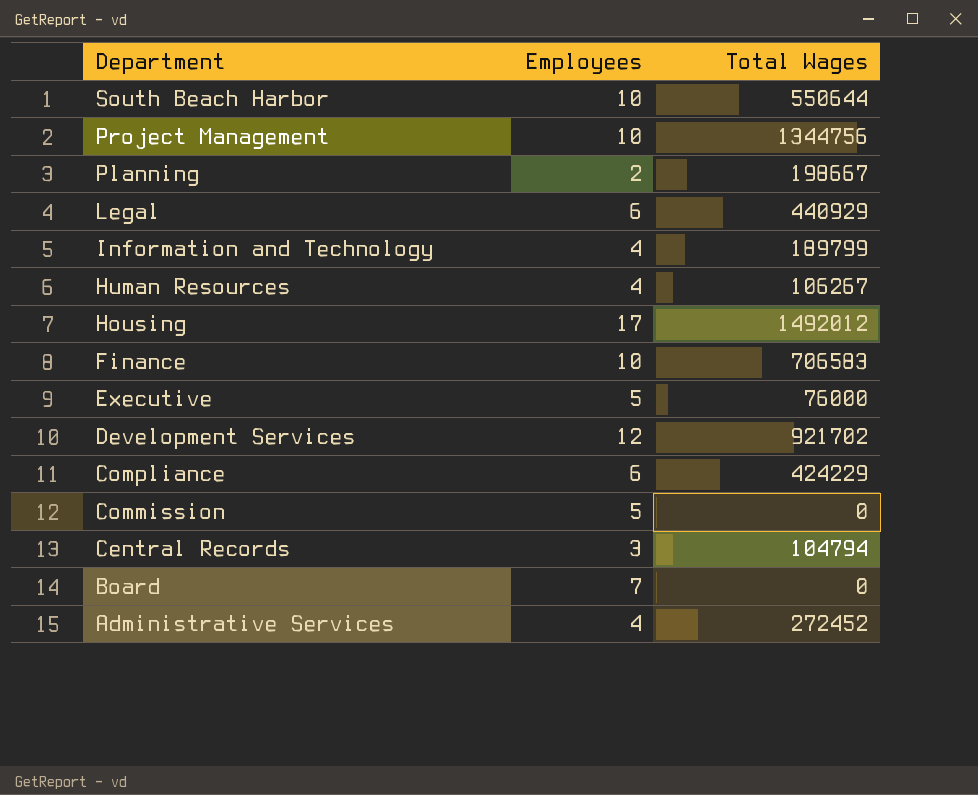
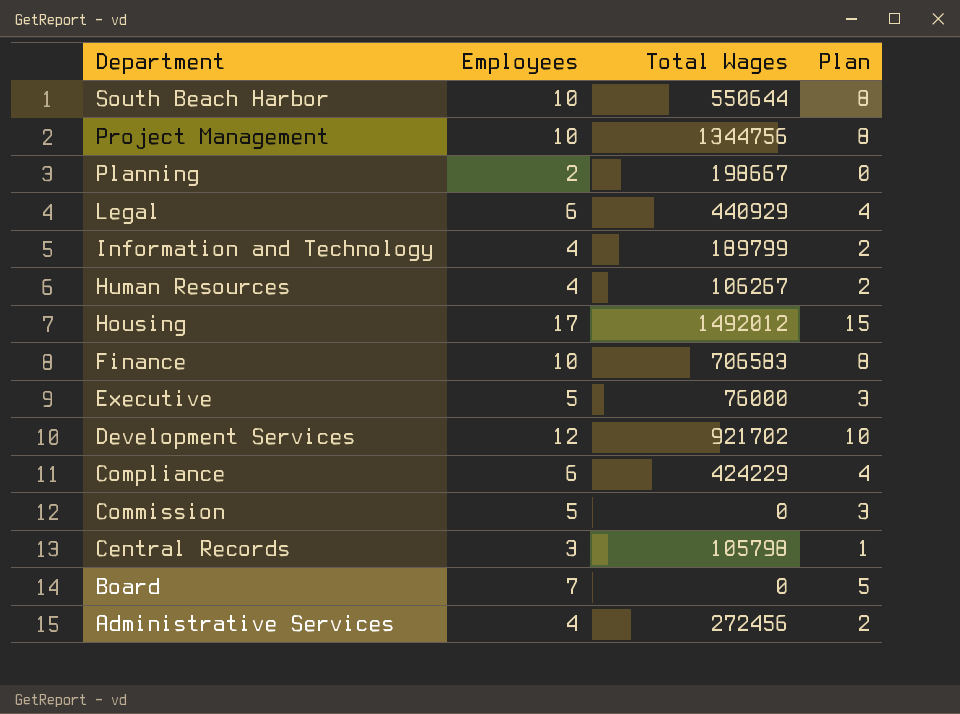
column Plan | formula: none -> [Employees] - 2
Central Records | Total Wages: 104794 -> 105798
Administrative Services | Total Wages: 272452 -> 272456

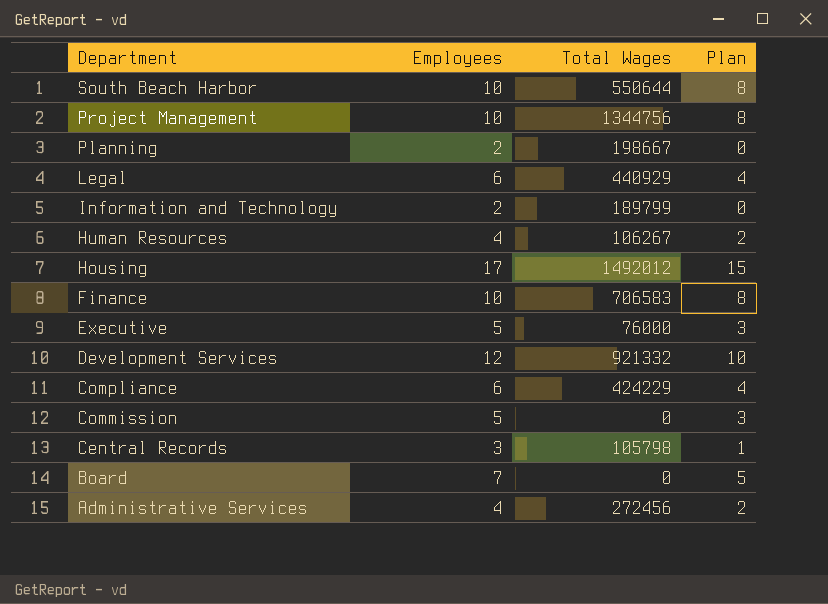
Information and Technology | Employees: 4 -> 2
Information and Technology | Plan: 2 -> 0
Development Services | Total Wages: 921702 -> 921332

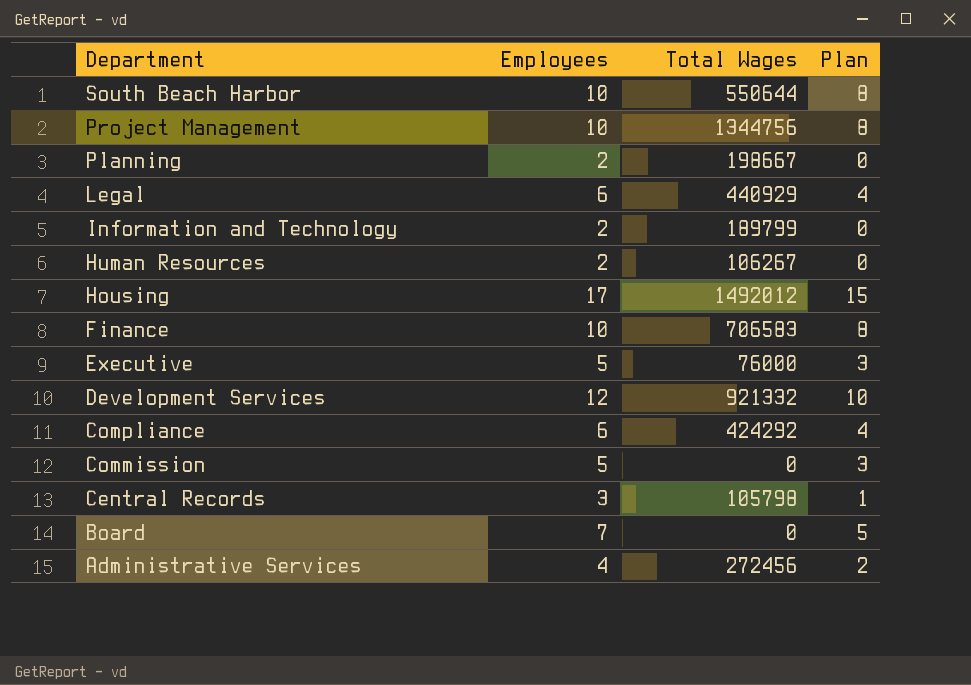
Human Resources | Employees: 4 -> 2
Human Resources | Plan: 2 -> 0
Compliance | Total Wages: 424229 -> 424292

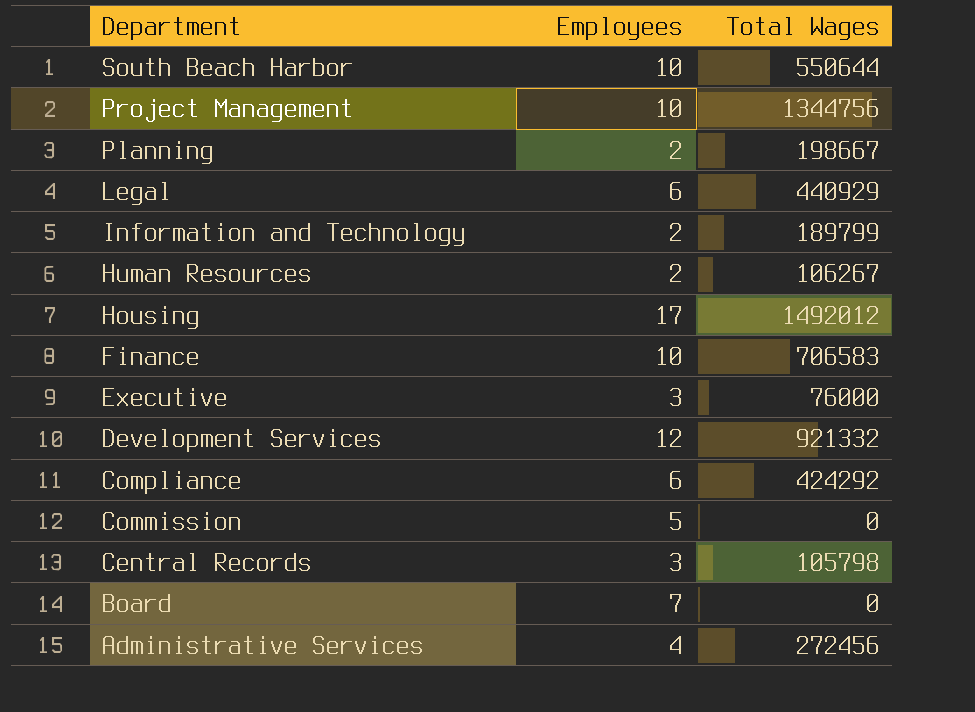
column Plan | formula: [Employees] - 2 -> none
Executive | Employees: 5 -> 3

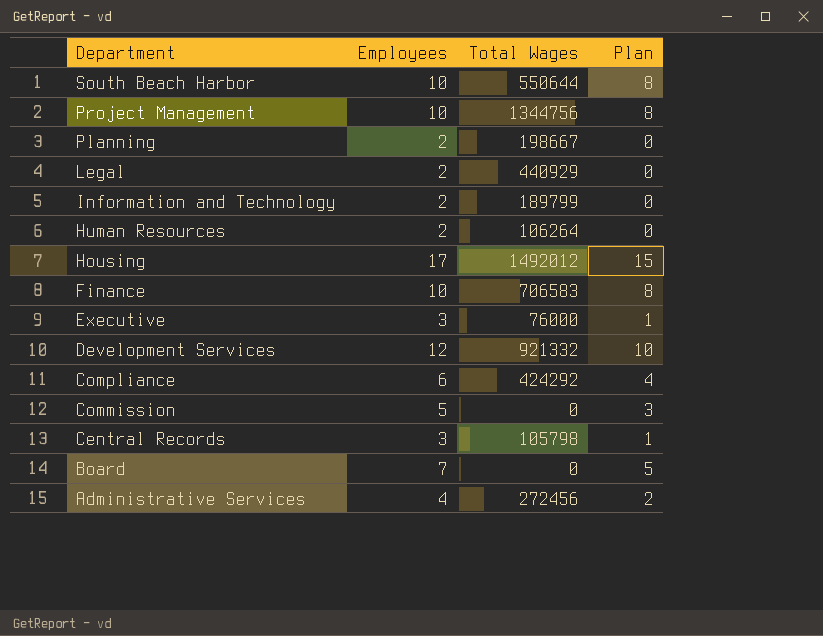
column Plan | formula: none -> [Employees] - 2
Legal | Employees: 6 -> 2
Human Resources | Total Wages: 106267 -> 106264

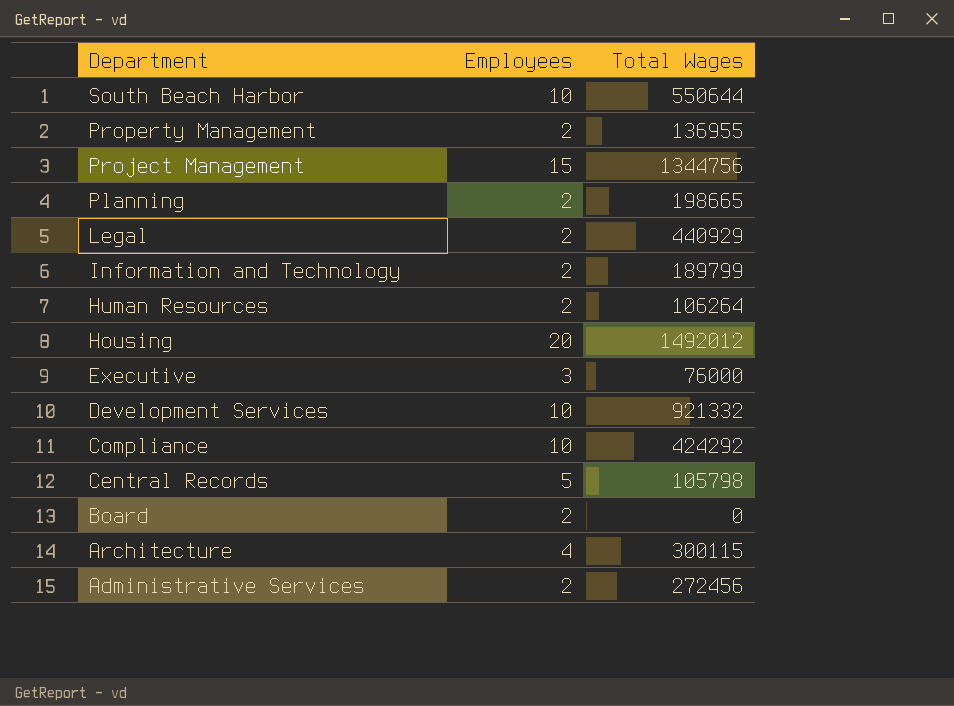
column Plan | formula: [Employees] - 2 -> none
row Finance: 10 | 706583 | 8 -> none
row Commission: 5 | 0 | 3 -> none
row Property Management: none -> 2 | 136955
Project Management | Employees: 10 -> 15
Planning | Total Wages: 198667 -> 198665
Housing | Employees: 17 -> 20
Development Services | Employees: 12 -> 10
Compliance | Employees: 6 -> 10
Central Records | Employees: 3 -> 5
Board | Employees: 7 -> 2
row Architecture: none -> 4 | 300115
Administrative Services | Employees: 4 -> 2

